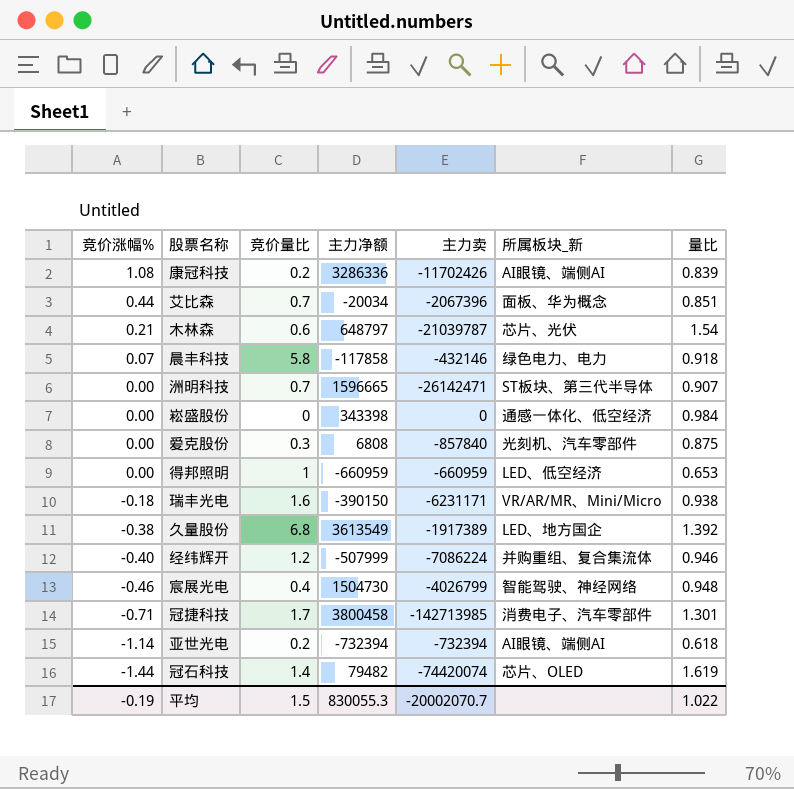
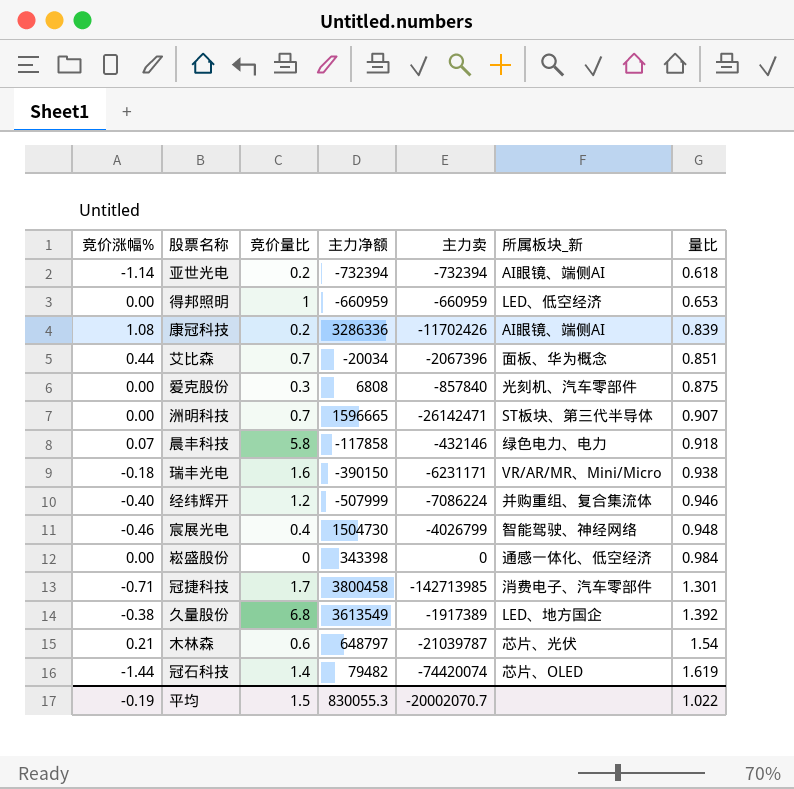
row order: 竞价涨幅% descending -> 量比 ascending

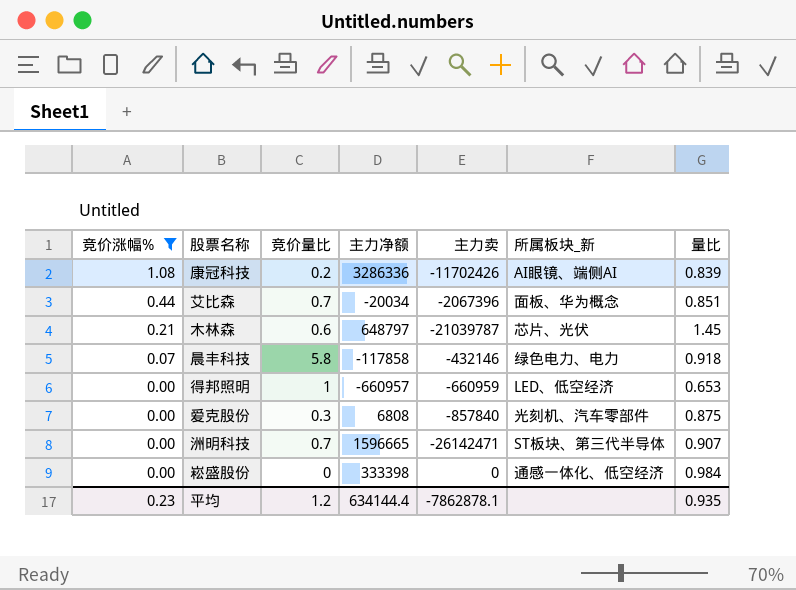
filter: none -> 竞价涨幅% >= 0.00
row order: 量比 ascending -> 竞价涨幅% descending
木林森 | 量比: 1.54 -> 1.45
得邦照明 | 主力净额: -660959 -> -660957
崧盛股份 | 主力净额: 343398 -> 333398
平均 | 竞价涨幅%: -0.19 -> 0.23
平均 | 竞价量比: 1.5 -> 1.2
平均 | 主力净额: 830055.3 -> 634144.4
平均 | 主力卖: -20002070.7 -> -7862878.1
平均 | 量比: 1.022 -> 0.935

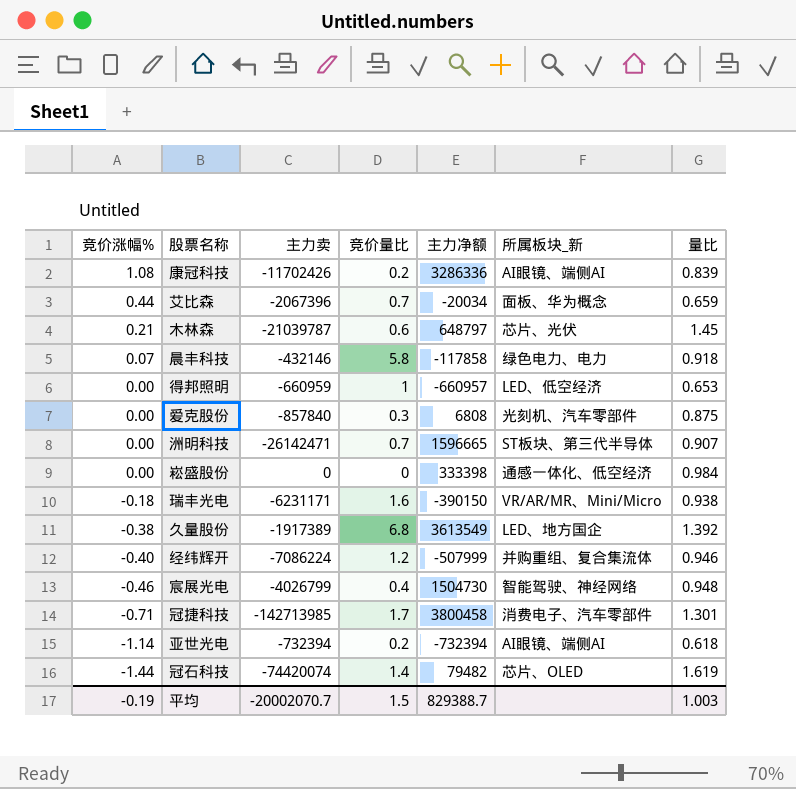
filter: 竞价涨幅% >= 0.00 -> none
column 主力卖 | position: 5 -> 3
艾比森 | 量比: 0.851 -> 0.659
平均 | 竞价涨幅%: 0.23 -> -0.19
平均 | 主力卖: -7862878.1 -> -20002070.7
平均 | 竞价量比: 1.2 -> 1.5
平均 | 主力净额: 634144.4 -> 829388.7
平均 | 量比: 0.935 -> 1.003

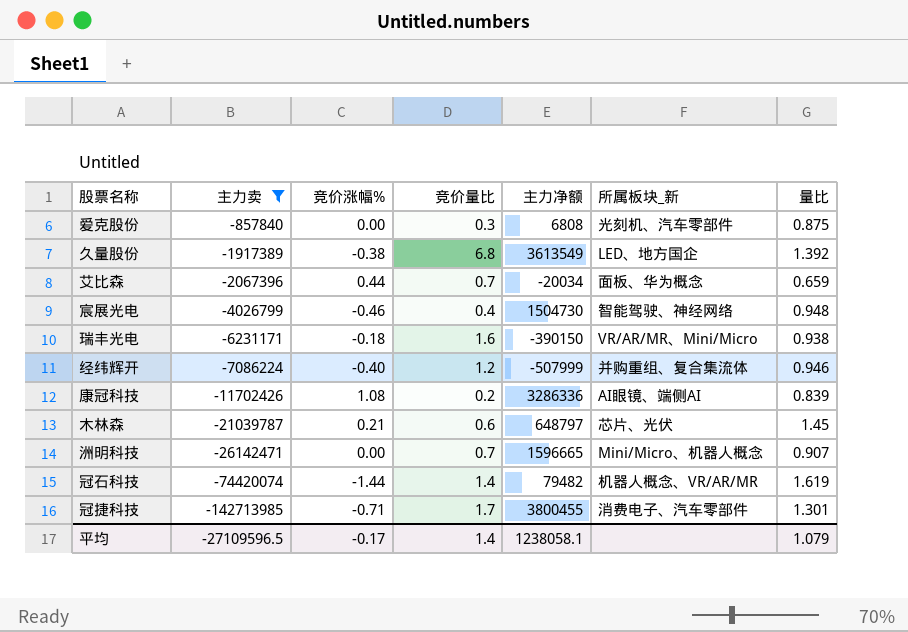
filter: none -> 主力卖 <= -857840
row order: 竞价涨幅% descending -> 主力卖 descending
column 竞价涨幅% | position: 1 -> 3
洲明科技 | 所属板块_新: ST板块、第三代半导体 -> Mini/Micro、机器人概念
冠石科技 | 所属板块_新: 芯片、OLED -> 机器人概念、VR/AR/MR
冠捷科技 | 主力净额: 3800458 -> 3800455
平均 | 主力卖: -20002070.7 -> -27109596.5
平均 | 竞价涨幅%: -0.19 -> -0.17
平均 | 竞价量比: 1.5 -> 1.4
平均 | 主力净额: 829388.7 -> 1238058.1
平均 | 量比: 1.003 -> 1.079

